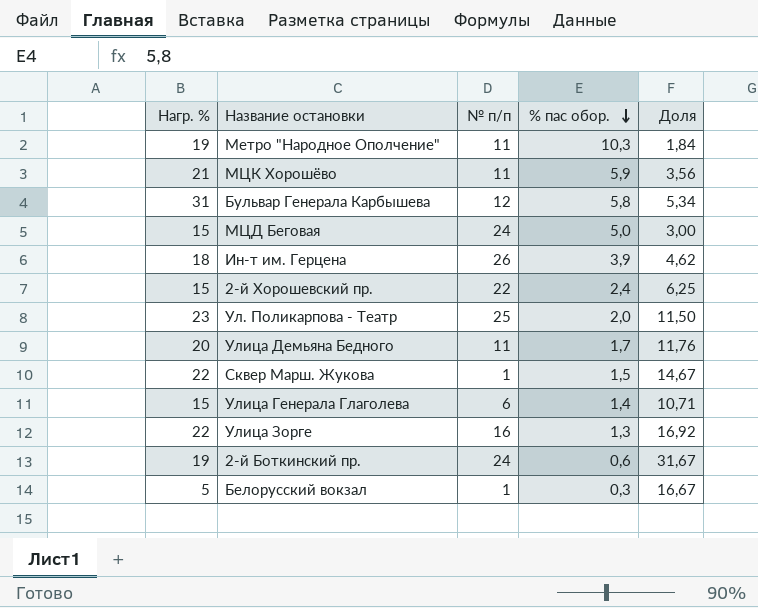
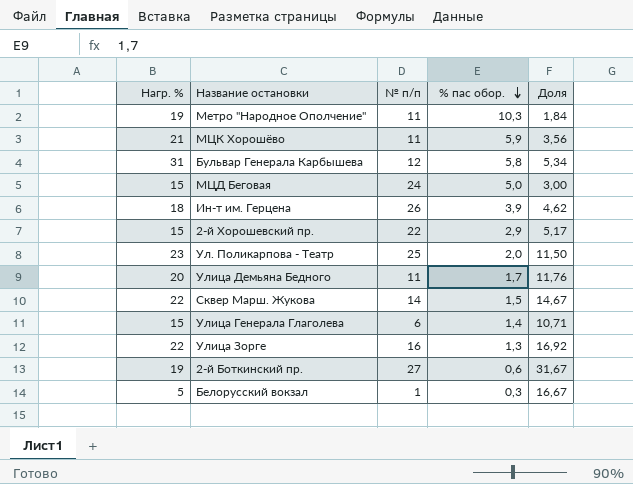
2-й Хорошевский пр. | % пас обор.: 2,4 -> 2,9
2-й Хорошевский пр. | Доля: 6,25 -> 5,17
Сквер Марш. Жукова | № п/п: 1 -> 14
2-й Боткинский пр. | № п/п: 24 -> 27

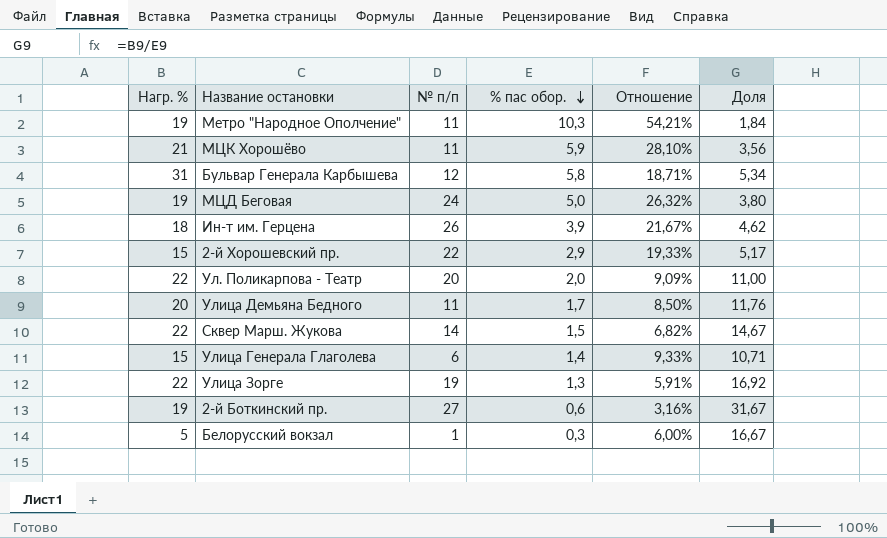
column Отношение | formula: none -> [% пас обор.] / [Нагр. %]
МЦД Беговая | Нагр. %: 15 -> 19
МЦД Беговая | Доля: 3,00 -> 3,80
Ул. Поликарпова - Театр | Нагр. %: 23 -> 22
Ул. Поликарпова - Театр | № п/п: 25 -> 20
Ул. Поликарпова - Театр | Доля: 11,50 -> 11,00
Улица Зорге | № п/п: 16 -> 19

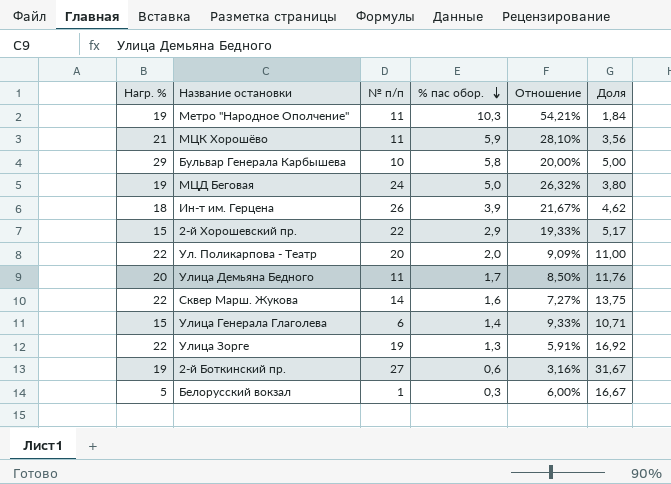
Бульвар Генерала Карбышева | Нагр. %: 31 -> 29
Бульвар Генерала Карбышева | № п/п: 12 -> 10
Бульвар Генерала Карбышева | Отношение: 18,71% -> 20,00%
Бульвар Генерала Карбышева | Доля: 5,34 -> 5,00
Сквер Марш. Жукова | % пас обор.: 1,5 -> 1,6
Сквер Марш. Жукова | Отношение: 6,82% -> 7,27%
Сквер Марш. Жукова | Доля: 14,67 -> 13,75

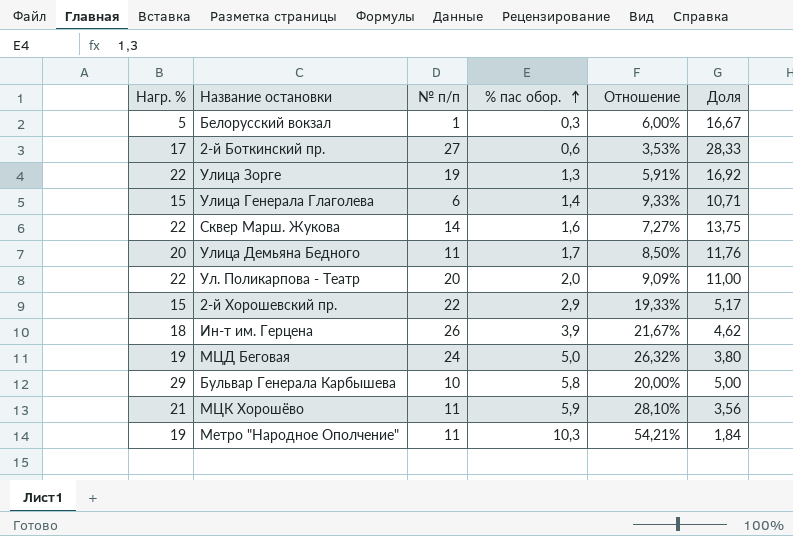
row order: % пас обор. descending -> % пас обор. ascending
2-й Боткинский пр. | Нагр. %: 19 -> 17
2-й Боткинский пр. | Отношение: 3,16% -> 3,53%
2-й Боткинский пр. | Доля: 31,67 -> 28,33

